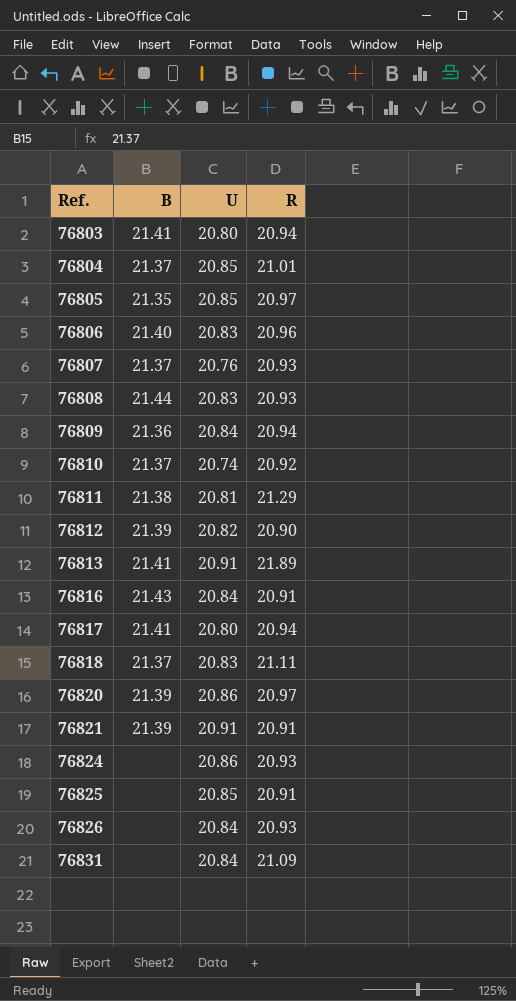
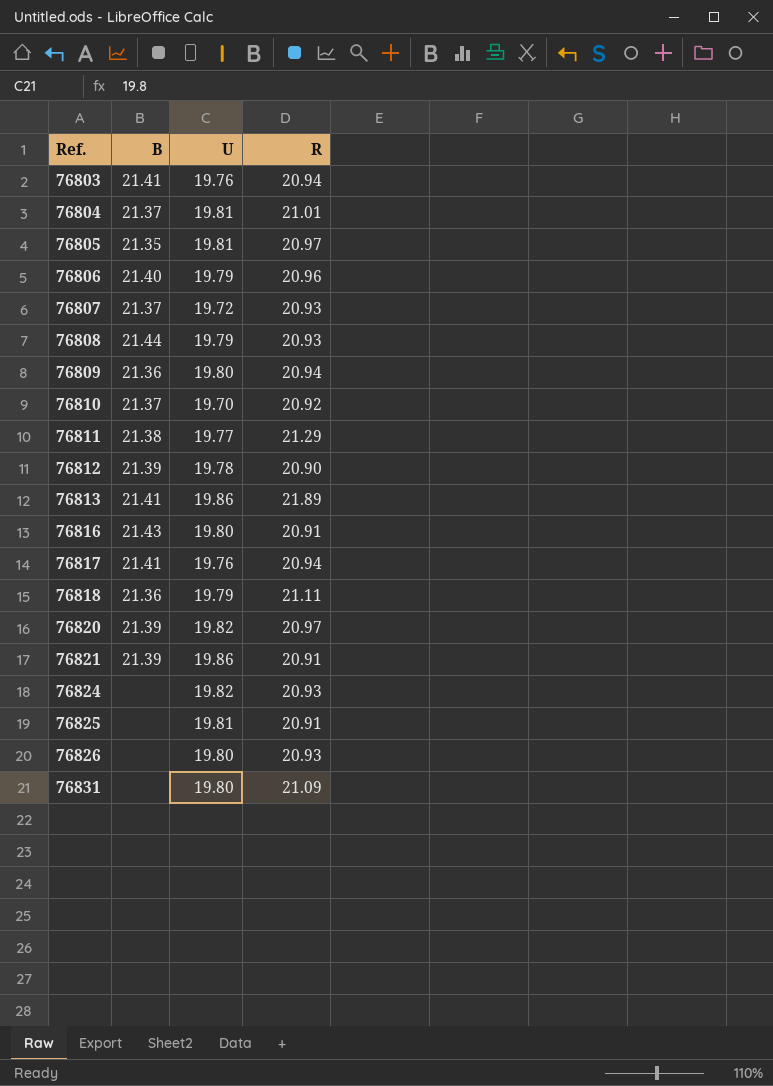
76803 | U: 20.80 -> 19.76
76804 | U: 20.85 -> 19.81
76805 | U: 20.85 -> 19.81
76806 | U: 20.83 -> 19.79
76807 | U: 20.76 -> 19.72
76808 | U: 20.83 -> 19.79
76809 | U: 20.84 -> 19.80
76810 | U: 20.74 -> 19.70
76811 | U: 20.81 -> 19.77
76812 | U: 20.82 -> 19.78
76813 | U: 20.91 -> 19.86
76816 | U: 20.84 -> 19.80
76817 | U: 20.80 -> 19.76
76818 | B: 21.37 -> 21.36
76818 | U: 20.83 -> 19.79
76820 | U: 20.86 -> 19.82
76821 | U: 20.91 -> 19.86
76824 | U: 20.86 -> 19.82
76825 | U: 20.85 -> 19.81
76826 | U: 20.84 -> 19.80
76831 | U: 20.84 -> 19.80

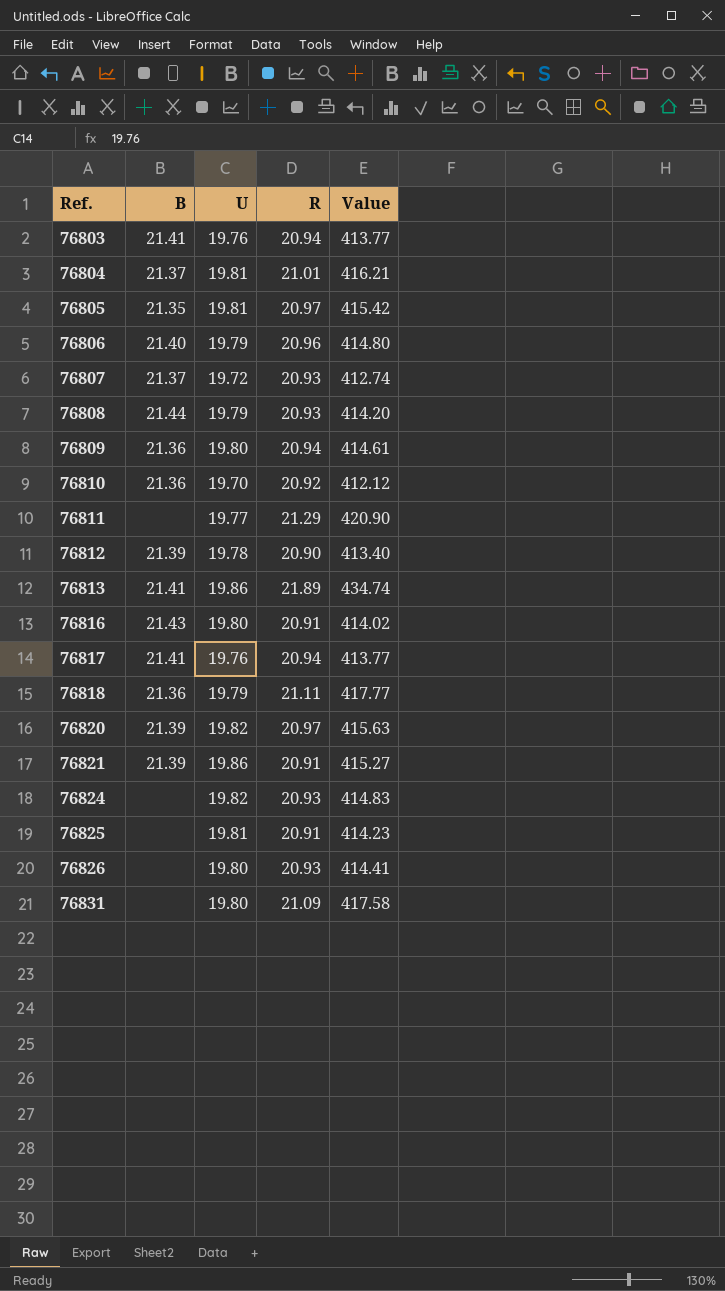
column Value | formula: none -> [U] * [R]
76810 | B: 21.37 -> 21.36
76811 | B: 21.38 -> none

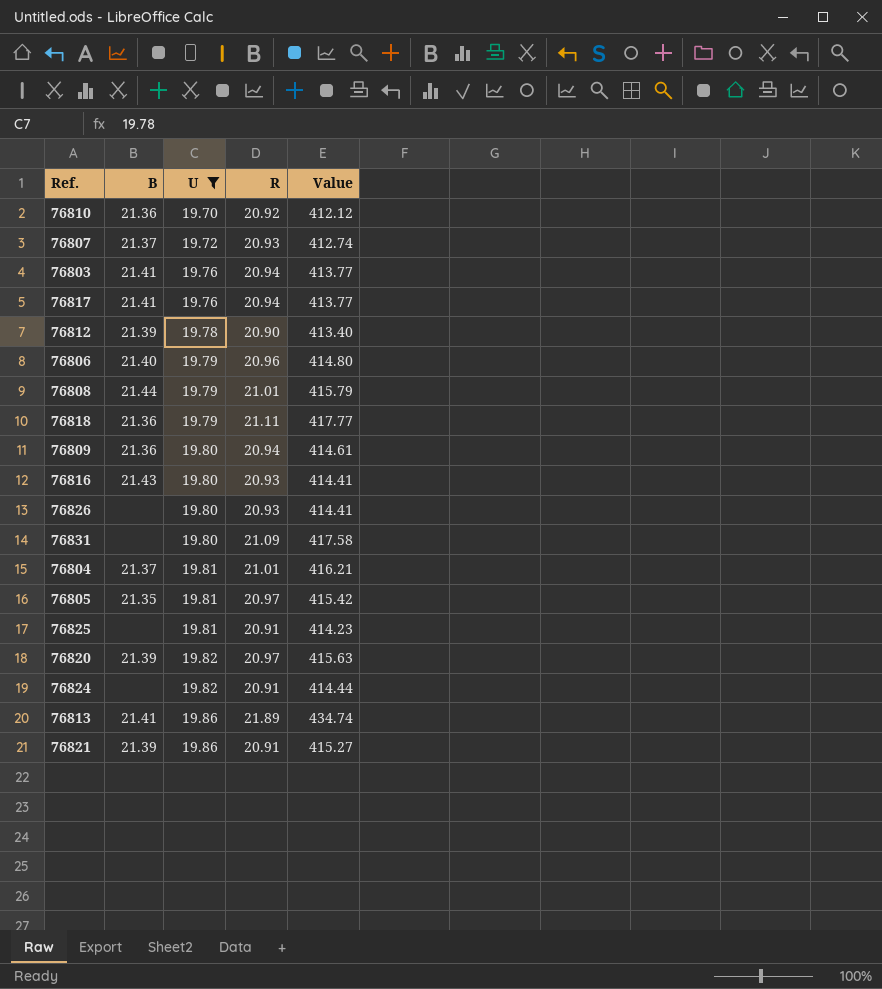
filter: none -> U != 19.77
row order: Ref. ascending -> U ascending
76808 | R: 20.93 -> 21.01
76808 | Value: 414.20 -> 415.79
76816 | R: 20.91 -> 20.93
76816 | Value: 414.02 -> 414.41
76824 | R: 20.93 -> 20.91
76824 | Value: 414.83 -> 414.44

